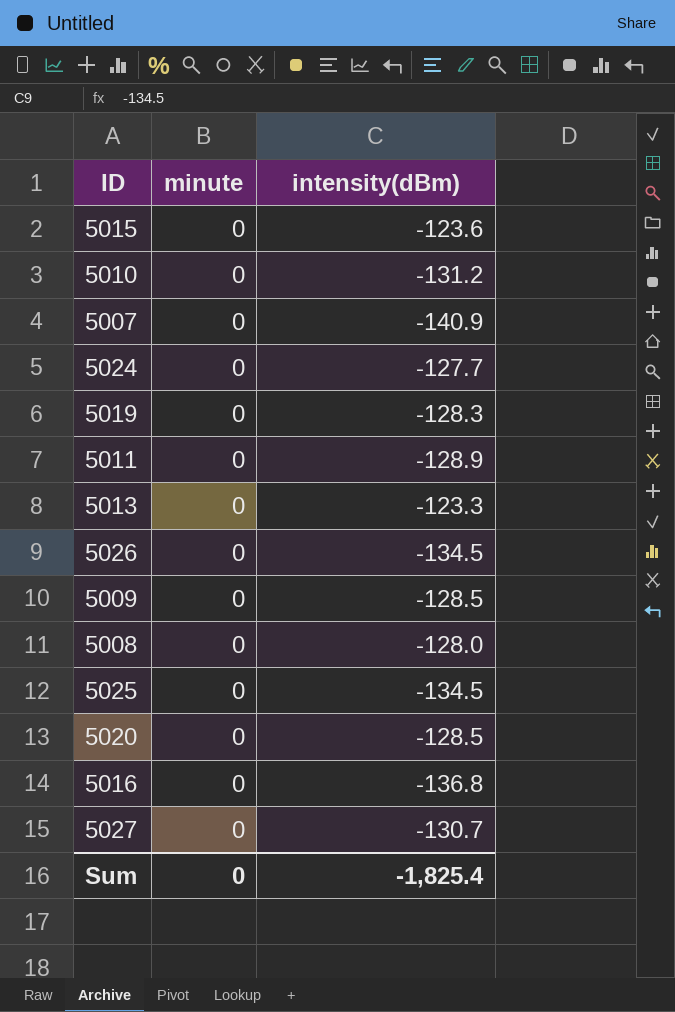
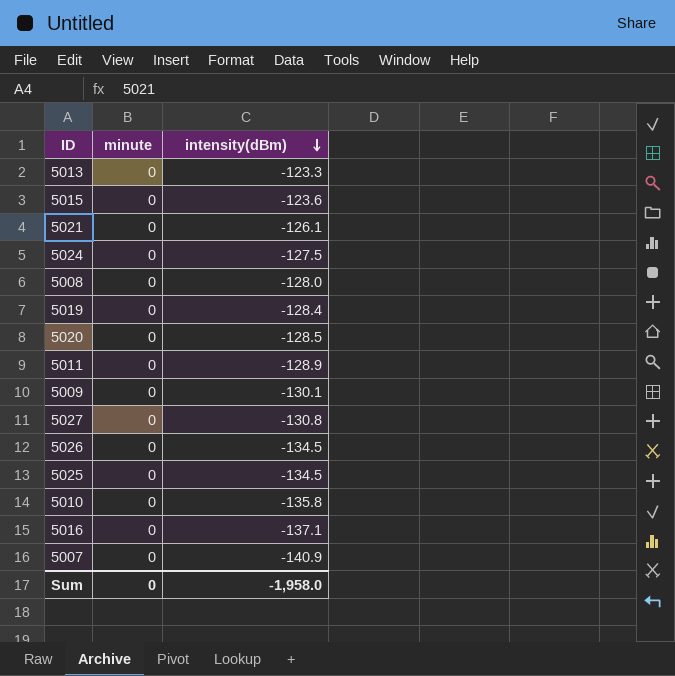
row order: none -> intensity(dBm) descending
row 5021: none -> 0 | -126.1
5024 | intensity(dBm): -127.7 -> -127.5
5019 | intensity(dBm): -128.3 -> -128.4
5009 | intensity(dBm): -128.5 -> -130.1
5027 | intensity(dBm): -130.7 -> -130.8
5010 | intensity(dBm): -131.2 -> -135.8
5016 | intensity(dBm): -136.8 -> -137.1
Sum | intensity(dBm): -1,825.4 -> -1,958.0

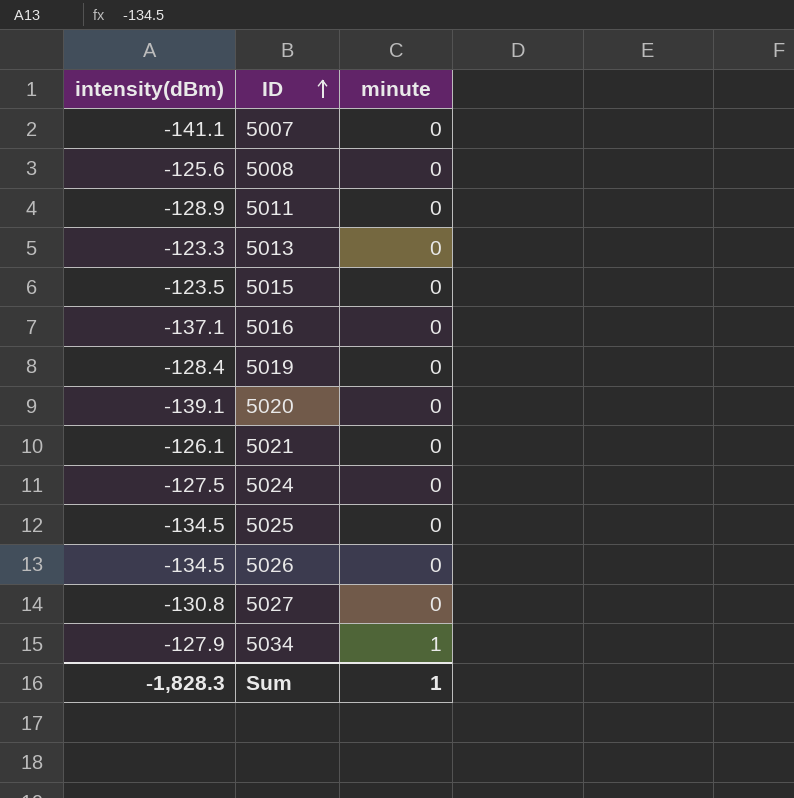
row order: intensity(dBm) descending -> ID ascending
column intensity(dBm) | position: 3 -> 1
row 5009: 0 | -130.1 -> none
row 5010: 0 | -135.8 -> none
5007 | intensity(dBm): -140.9 -> -141.1
5008 | intensity(dBm): -128.0 -> -125.6
5015 | intensity(dBm): -123.6 -> -123.5
5020 | intensity(dBm): -128.5 -> -139.1
row 5034: none -> -127.9 | 1
Sum | intensity(dBm): -1,958.0 -> -1,828.3
Sum | minute: 0 -> 1

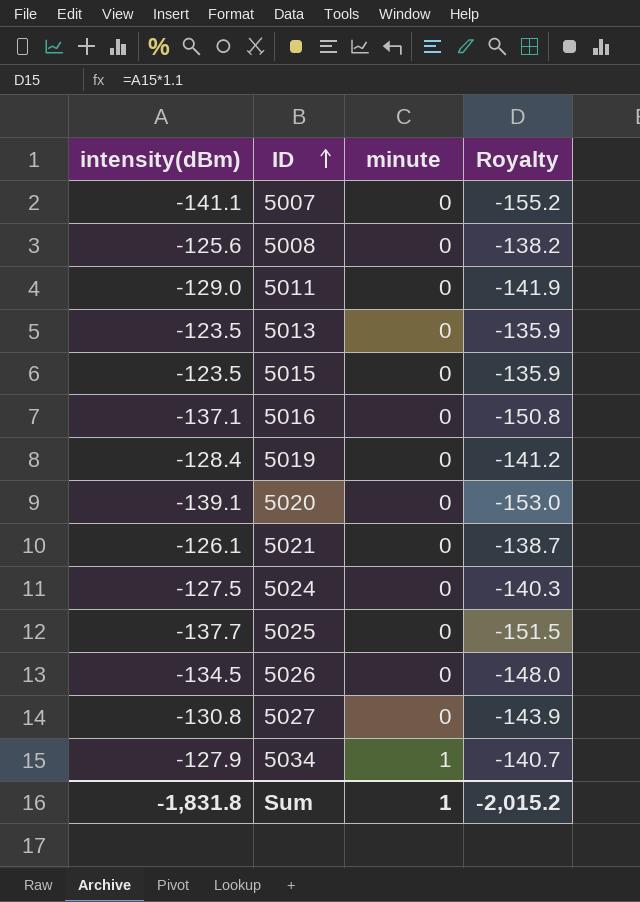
column Royalty | formula: none -> [intensity(dBm)] * 1.1
5011 | intensity(dBm): -128.9 -> -129.0
5013 | intensity(dBm): -123.3 -> -123.5
5025 | intensity(dBm): -134.5 -> -137.7
Sum | intensity(dBm): -1,828.3 -> -1,831.8

